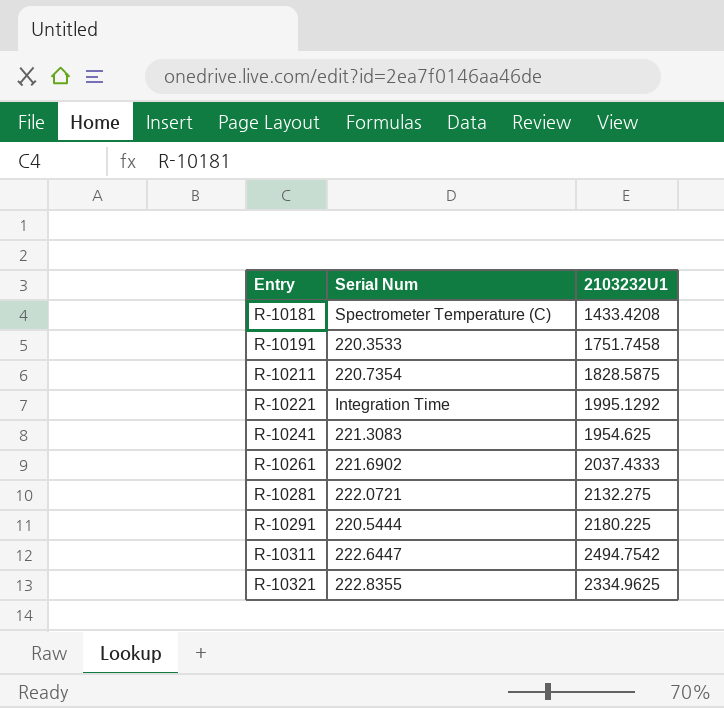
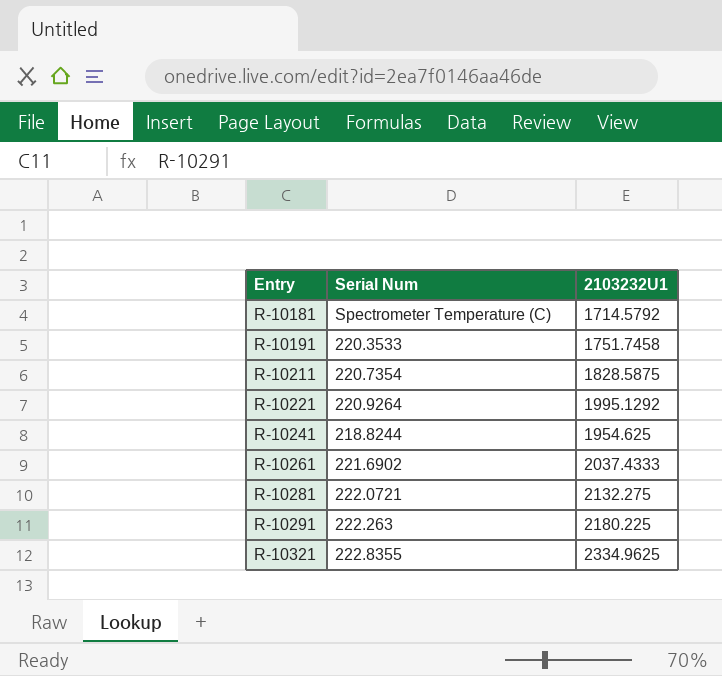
row R-10311: 222.6447 | 2494.7542 -> none
R-10181 | 2103232U1: 1433.4208 -> 1714.5792
R-10221 | Serial Num: Integration Time -> 220.9264
R-10241 | Serial Num: 221.3083 -> 218.8244
R-10291 | Serial Num: 220.5444 -> 222.263

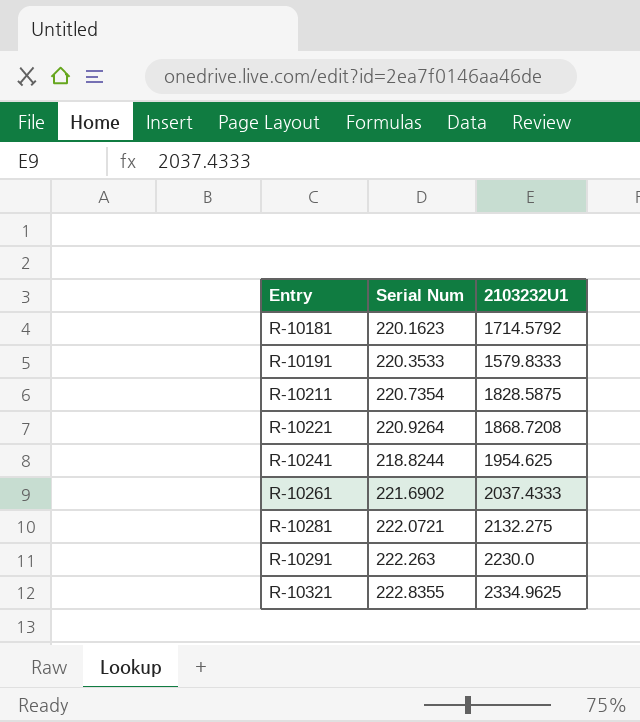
R-10181 | Serial Num: Spectrometer Temperature (C) -> 220.1623
R-10191 | 2103232U1: 1751.7458 -> 1579.8333
R-10221 | 2103232U1: 1995.1292 -> 1868.7208
R-10291 | 2103232U1: 2180.225 -> 2230.0

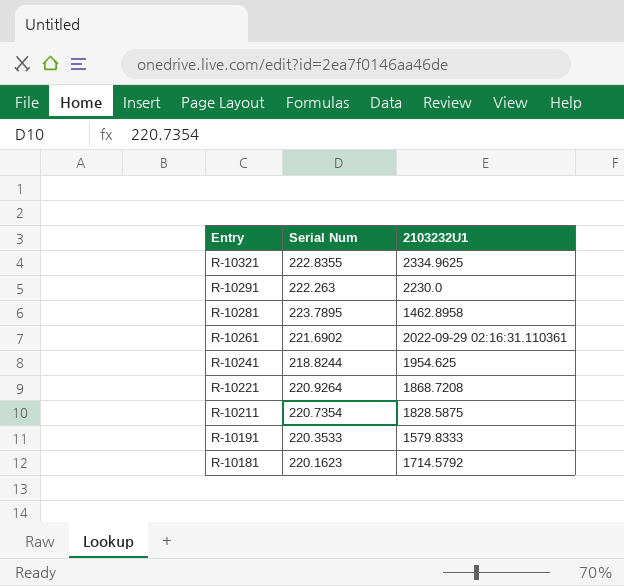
row order: Entry ascending -> Entry descending
R-10281 | Serial Num: 222.0721 -> 223.7895
R-10281 | 2103232U1: 2132.275 -> 1462.8958
R-10261 | 2103232U1: 2037.4333 -> 2022-09-29 02:16:31.110361

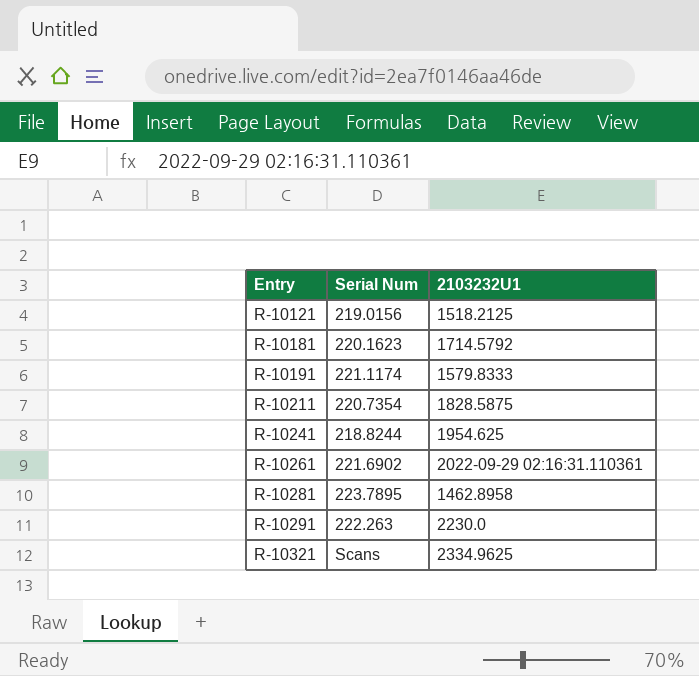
row order: Entry descending -> Entry ascending
row R-10221: 220.9264 | 1868.7208 -> none
row R-10121: none -> 219.0156 | 1518.2125
R-10191 | Serial Num: 220.3533 -> 221.1174
R-10321 | Serial Num: 222.8355 -> Scans

